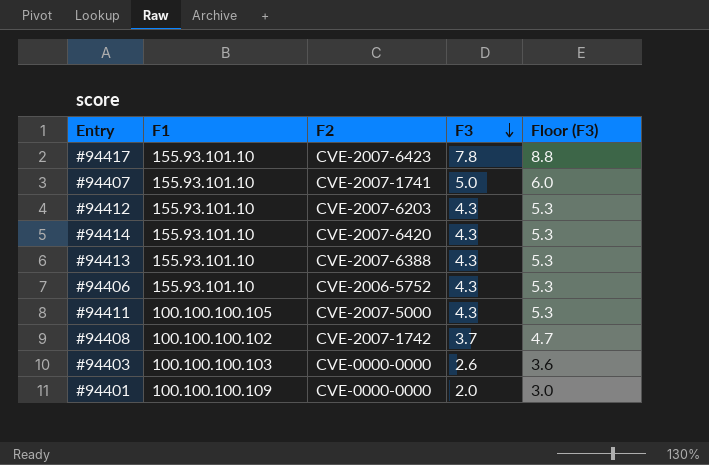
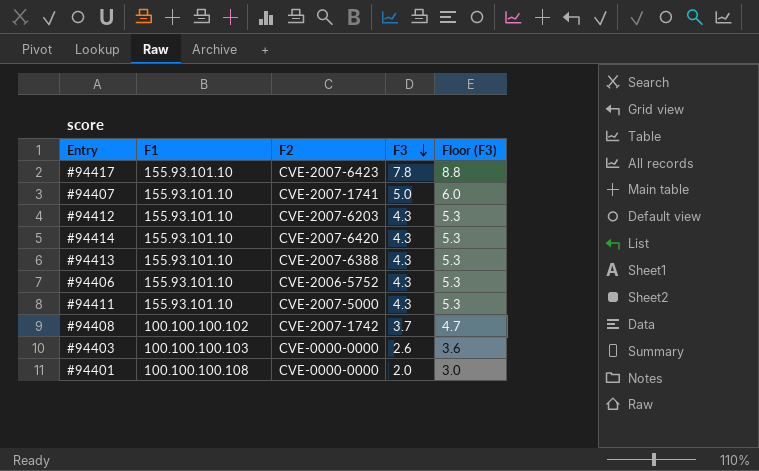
#94411 | F1: 100.100.100.105 -> 155.93.101.10
#94401 | F1: 100.100.100.109 -> 100.100.100.108

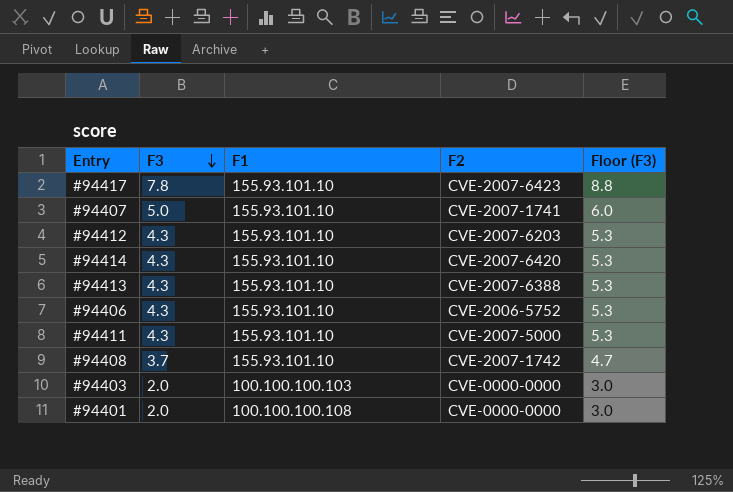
column F3 | position: 4 -> 2
#94408 | F1: 100.100.100.102 -> 155.93.101.10
#94403 | F3: 2.6 -> 2.0
#94403 | Floor (F3): 3.6 -> 3.0

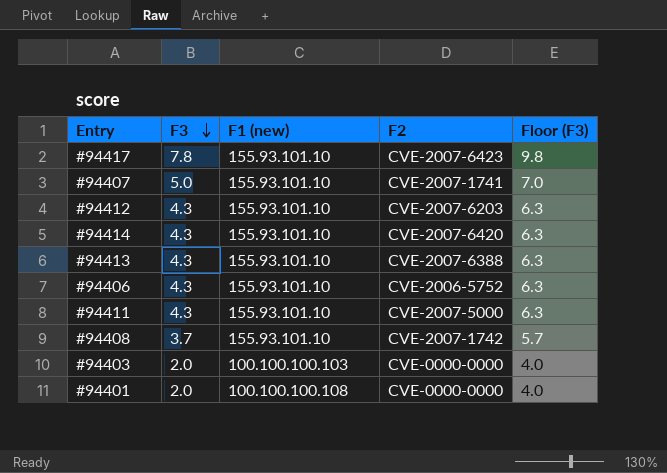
column name: F1 -> F1 (new)
column Floor (F3) | formula: [F3] + 1 -> [F3] + 2

